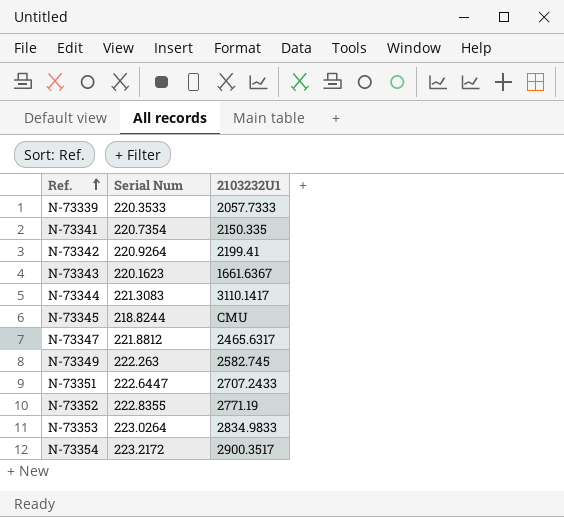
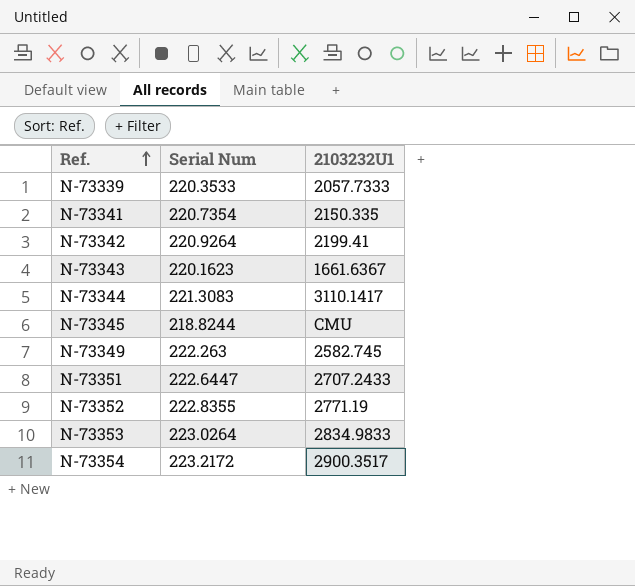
row N-73347: 221.8812 | 2465.6317 -> none

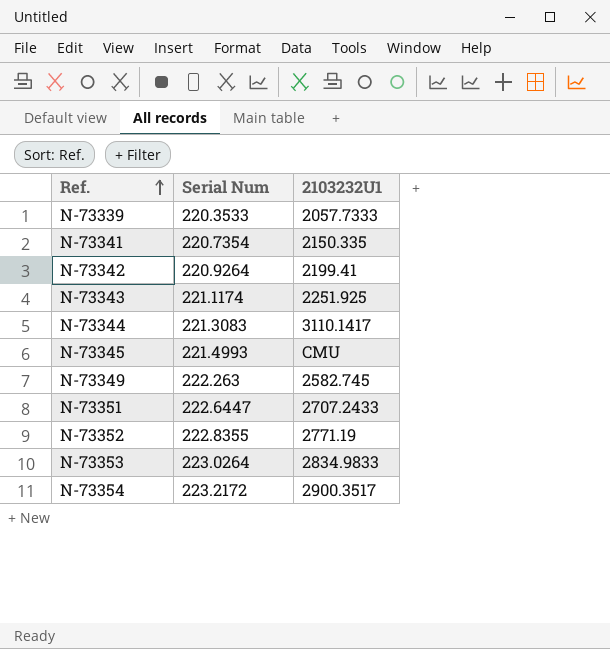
N-73343 | Serial Num: 220.1623 -> 221.1174
N-73343 | 2103232U1: 1661.6367 -> 2251.925
N-73345 | Serial Num: 218.8244 -> 221.4993

